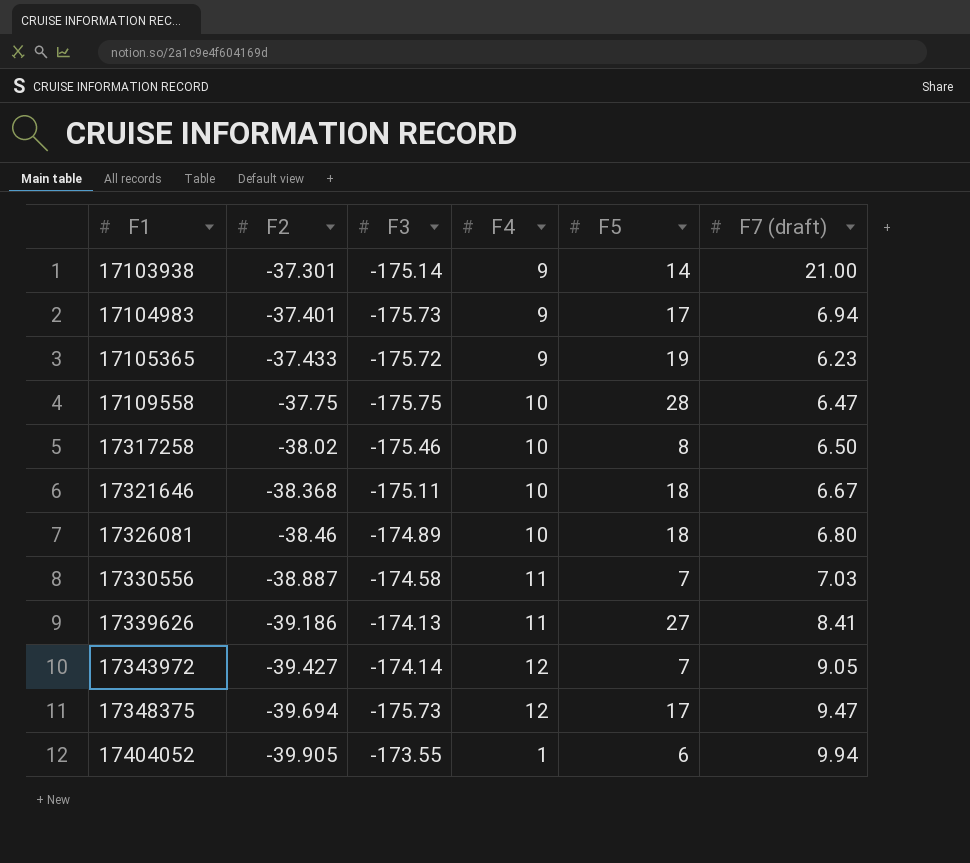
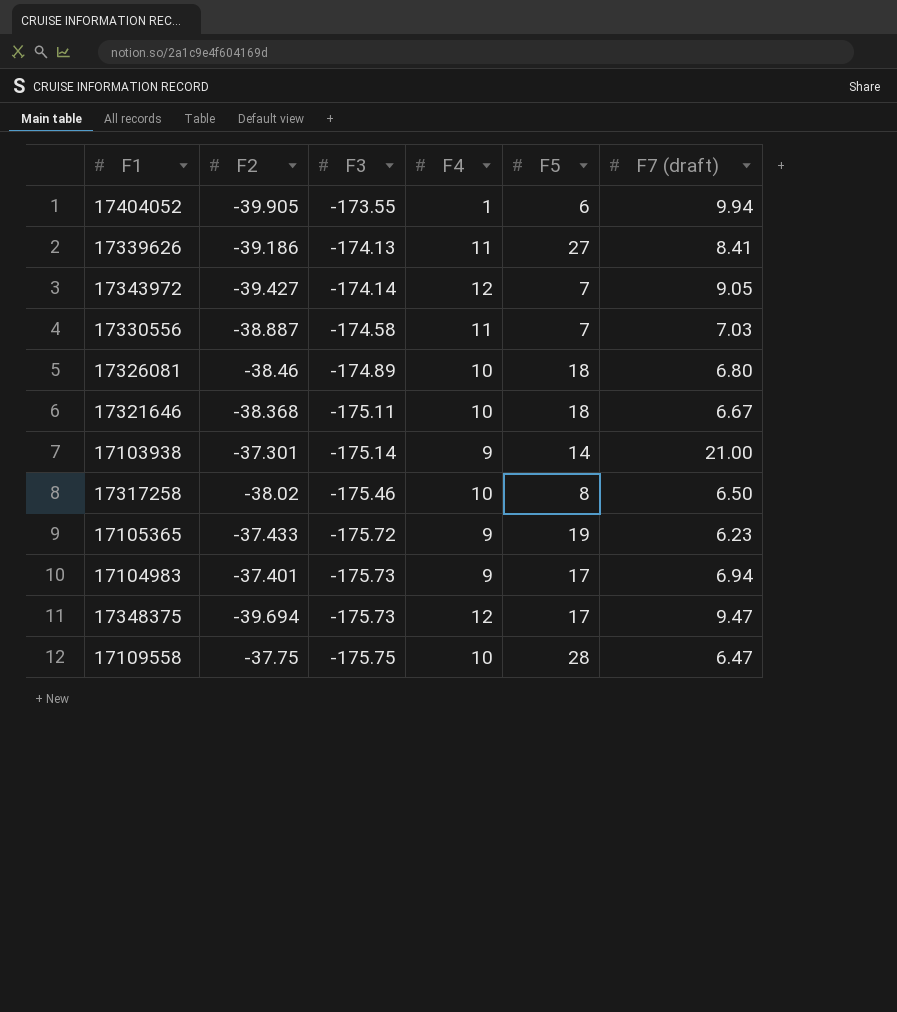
row order: F1 ascending -> F3 descending

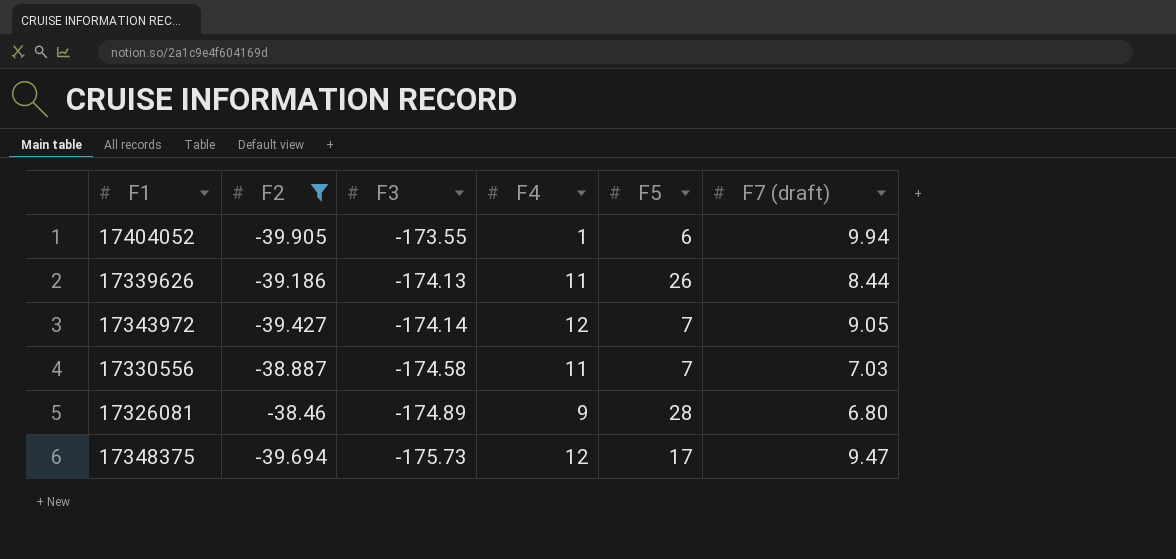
filter: none -> F2 <= -38.46
17339626 | F5: 27 -> 26
17339626 | F7 (draft): 8.41 -> 8.44
17326081 | F4: 10 -> 9
17326081 | F5: 18 -> 28

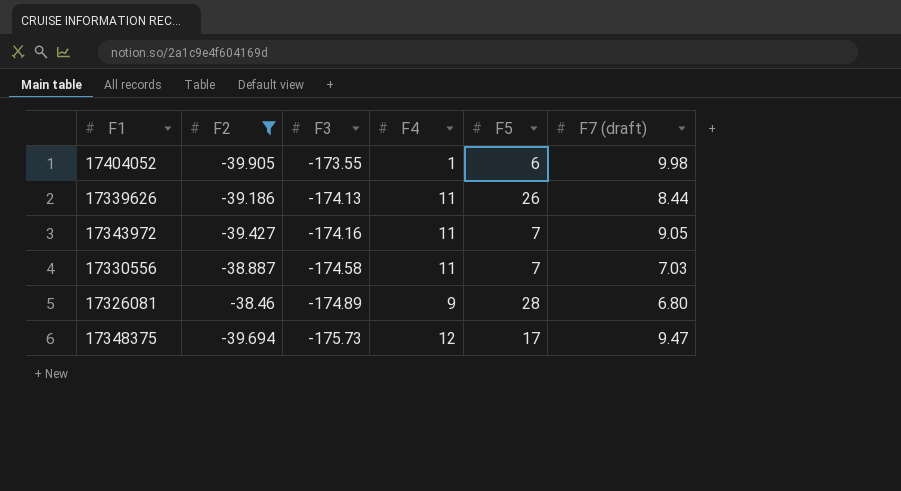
17404052 | F7 (draft): 9.94 -> 9.98
17343972 | F3: -174.14 -> -174.16
17343972 | F4: 12 -> 11

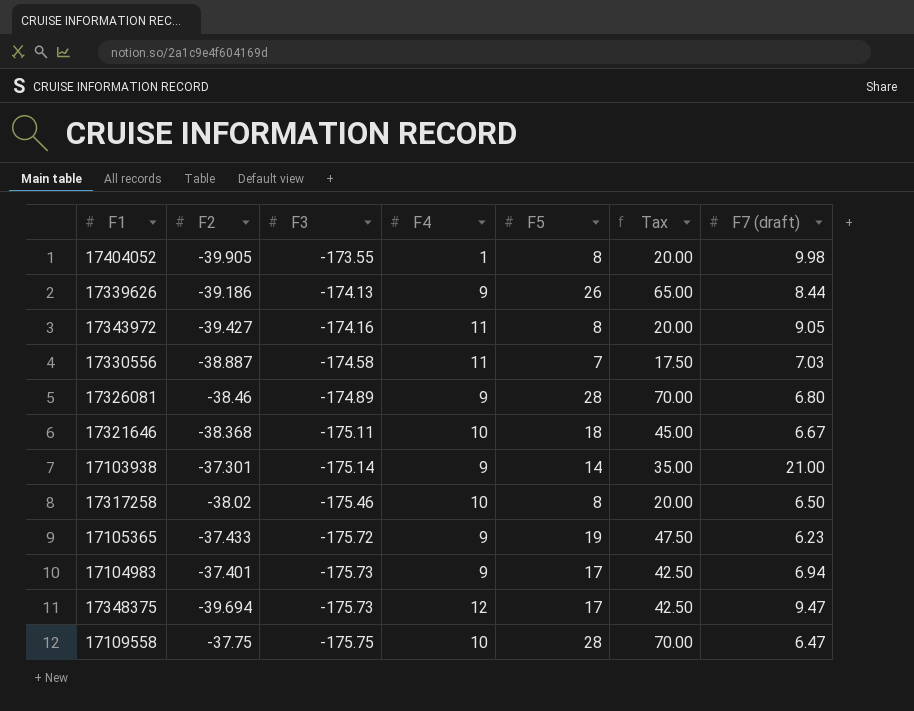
filter: F2 <= -38.46 -> none
column Tax | formula: none -> [F5] * 2.5
17404052 | F5: 6 -> 8
17339626 | F4: 11 -> 9
17343972 | F5: 7 -> 8

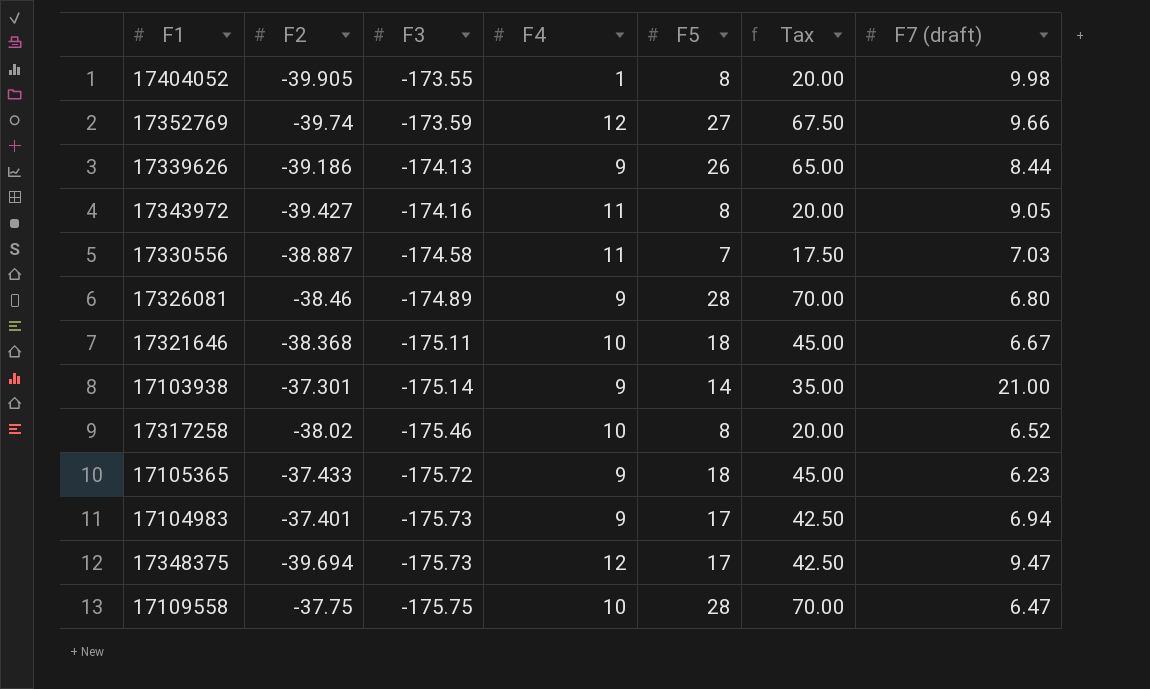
row 17352769: none -> -39.74 | -173.59 | 12 | 27 | 67.50 | 9.66
17317258 | F7 (draft): 6.50 -> 6.52
17105365 | F5: 19 -> 18
17105365 | Tax: 47.50 -> 45.00

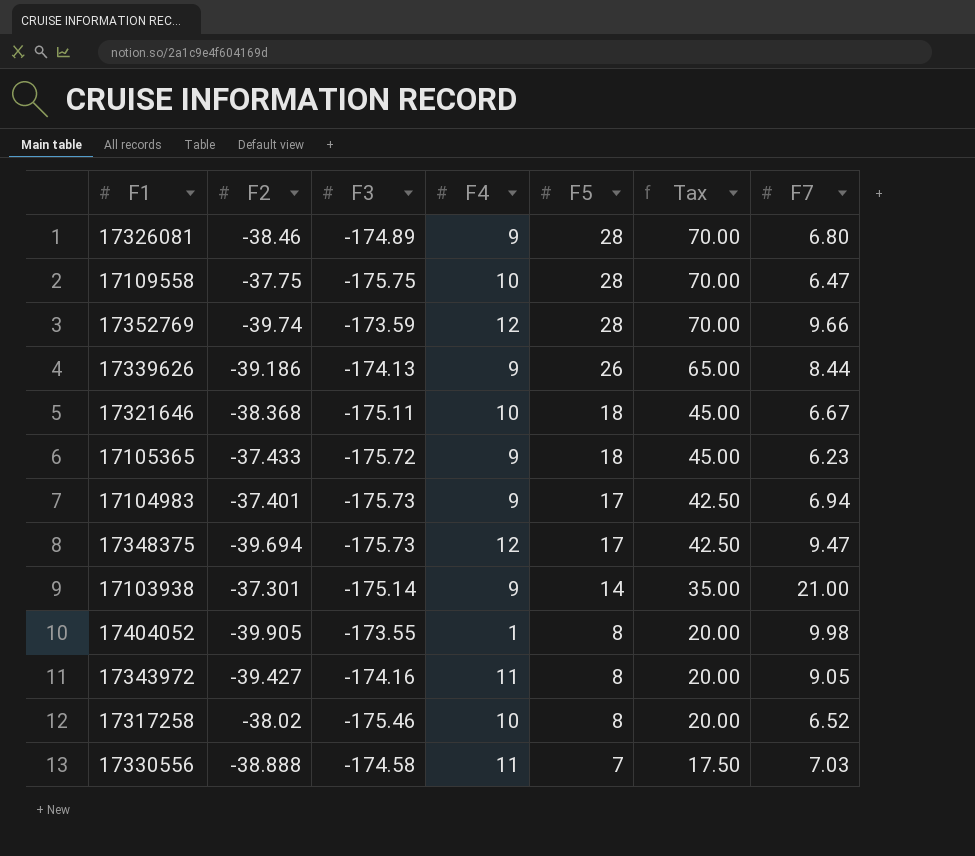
row order: F3 descending -> F5 descending
column name: F7 (draft) -> F7
17352769 | F5: 27 -> 28
17352769 | Tax: 67.50 -> 70.00
17330556 | F2: -38.887 -> -38.888

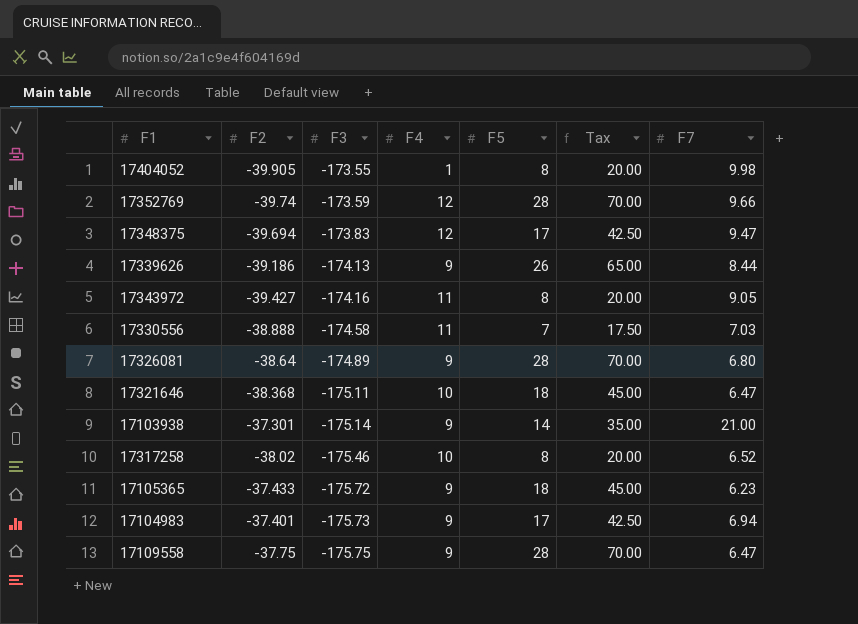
row order: F5 descending -> F3 descending
17348375 | F3: -175.73 -> -173.83
17326081 | F2: -38.46 -> -38.64
17321646 | F7: 6.67 -> 6.47
17109558 | F4: 10 -> 9

